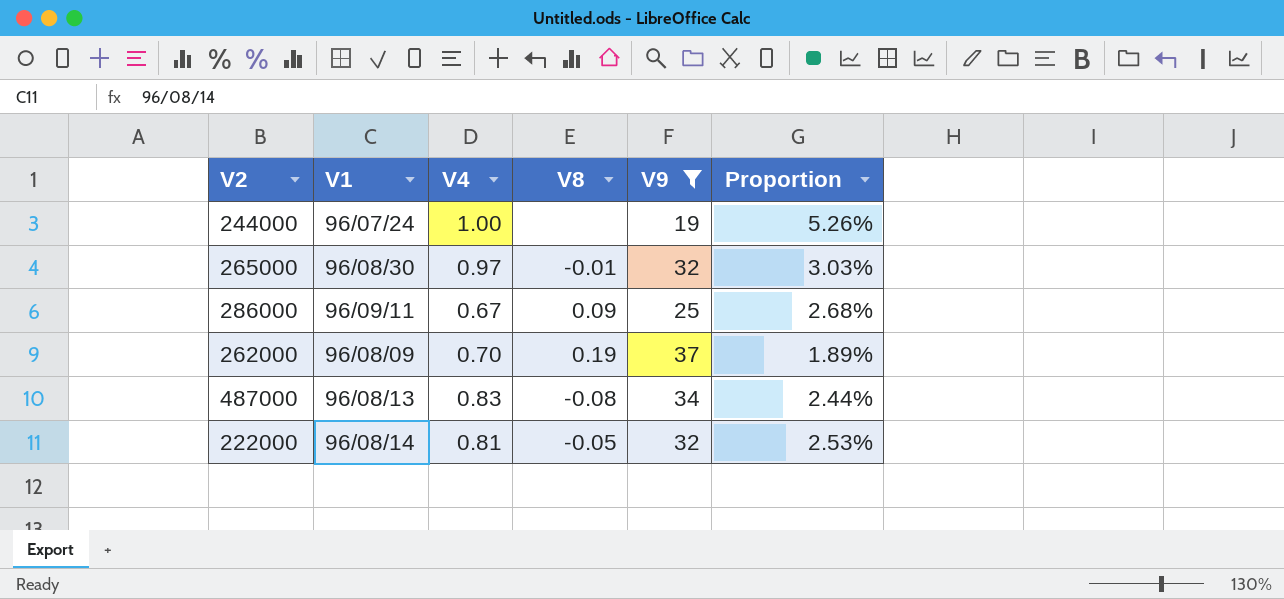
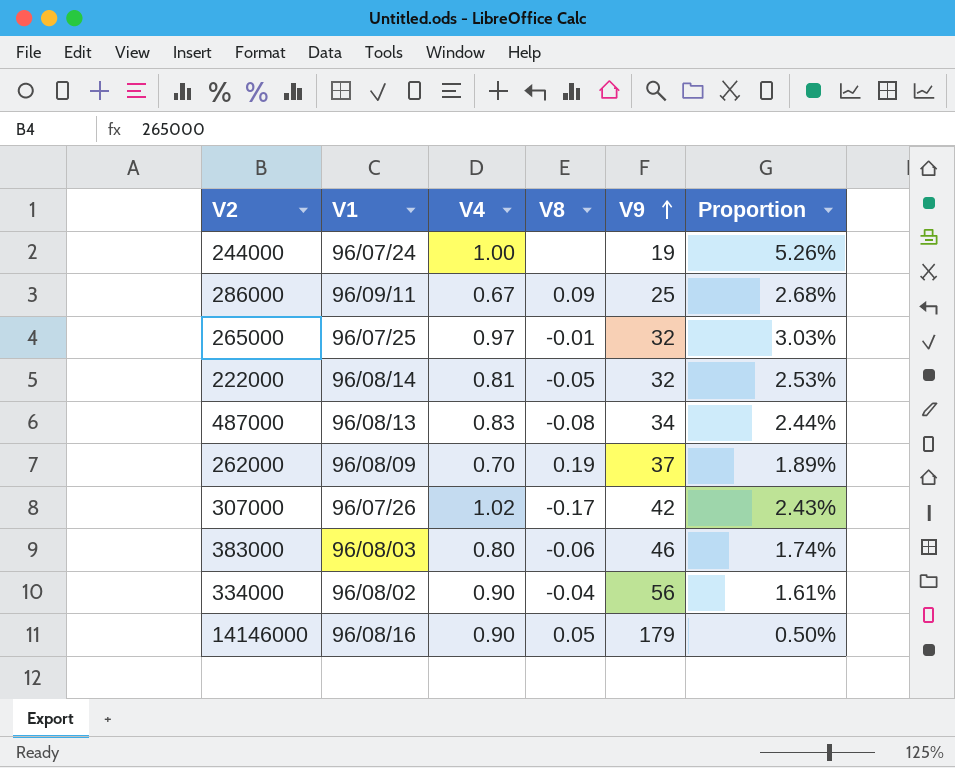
filter: V9 <= 37 -> none
row order: none -> V9 ascending
265000 | V1: 96/08/30 -> 96/07/25

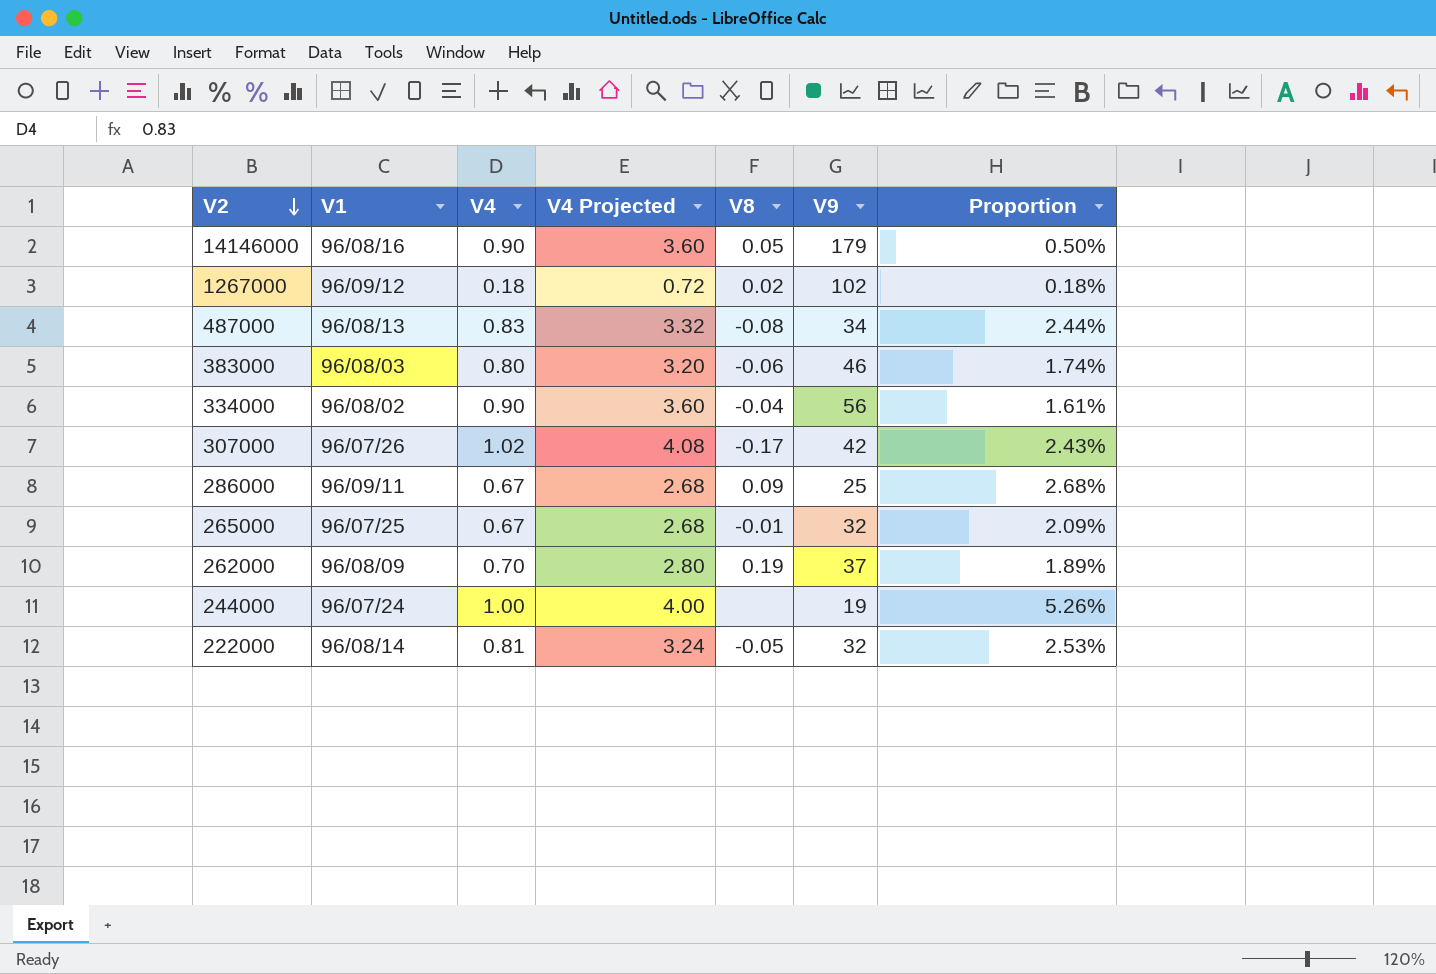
row order: V9 ascending -> V2 descending
column V4 Projected | formula: none -> [V4] * 4
row 1267000: none -> 96/09/12 | 0.18 | 0.72 | 0.02 | 102 | 0.18%
265000 | V4: 0.97 -> 0.67
265000 | Proportion: 3.03% -> 2.09%

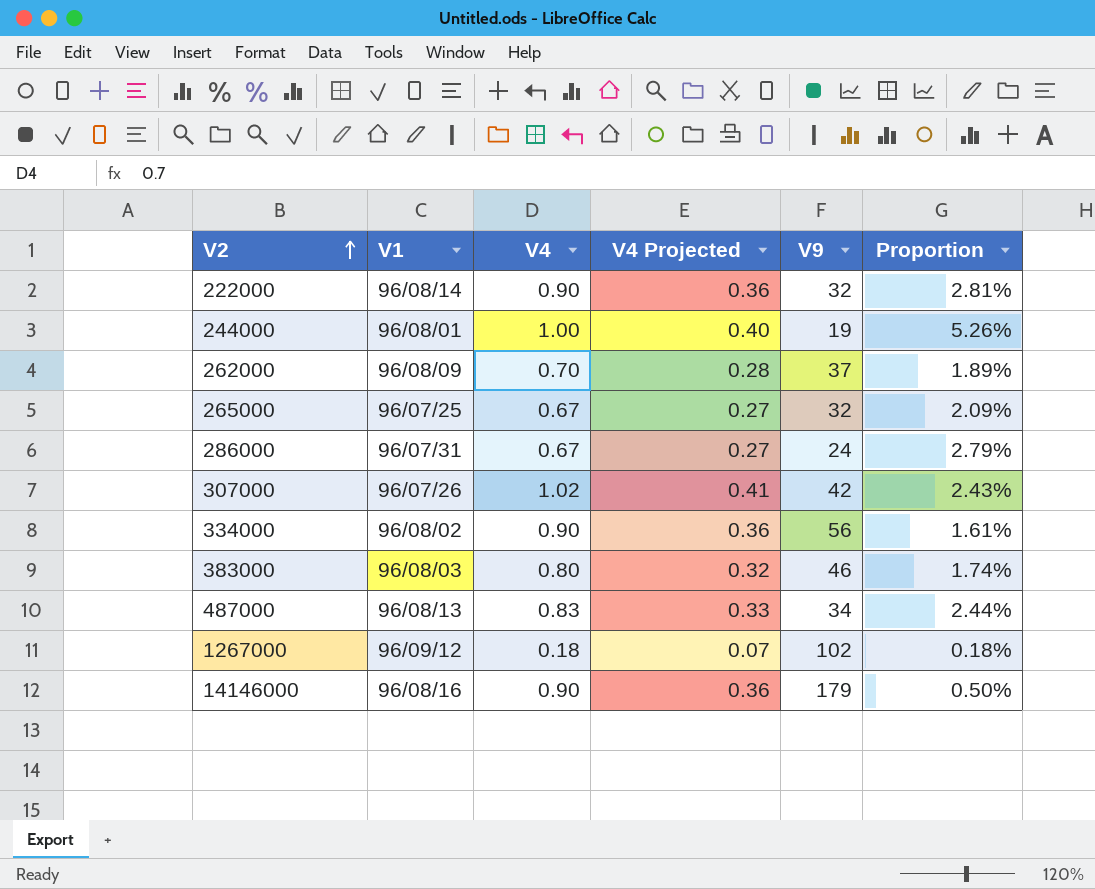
row order: V2 descending -> V2 ascending
column V8 | position: 5 -> none
column V4 Projected | formula: [V4] * 4 -> [V4] * 0.4
222000 | V4: 0.81 -> 0.90
222000 | Proportion: 2.53% -> 2.81%
244000 | V1: 96/07/24 -> 96/08/01
286000 | V1: 96/09/11 -> 96/07/31
286000 | V9: 25 -> 24
286000 | Proportion: 2.68% -> 2.79%

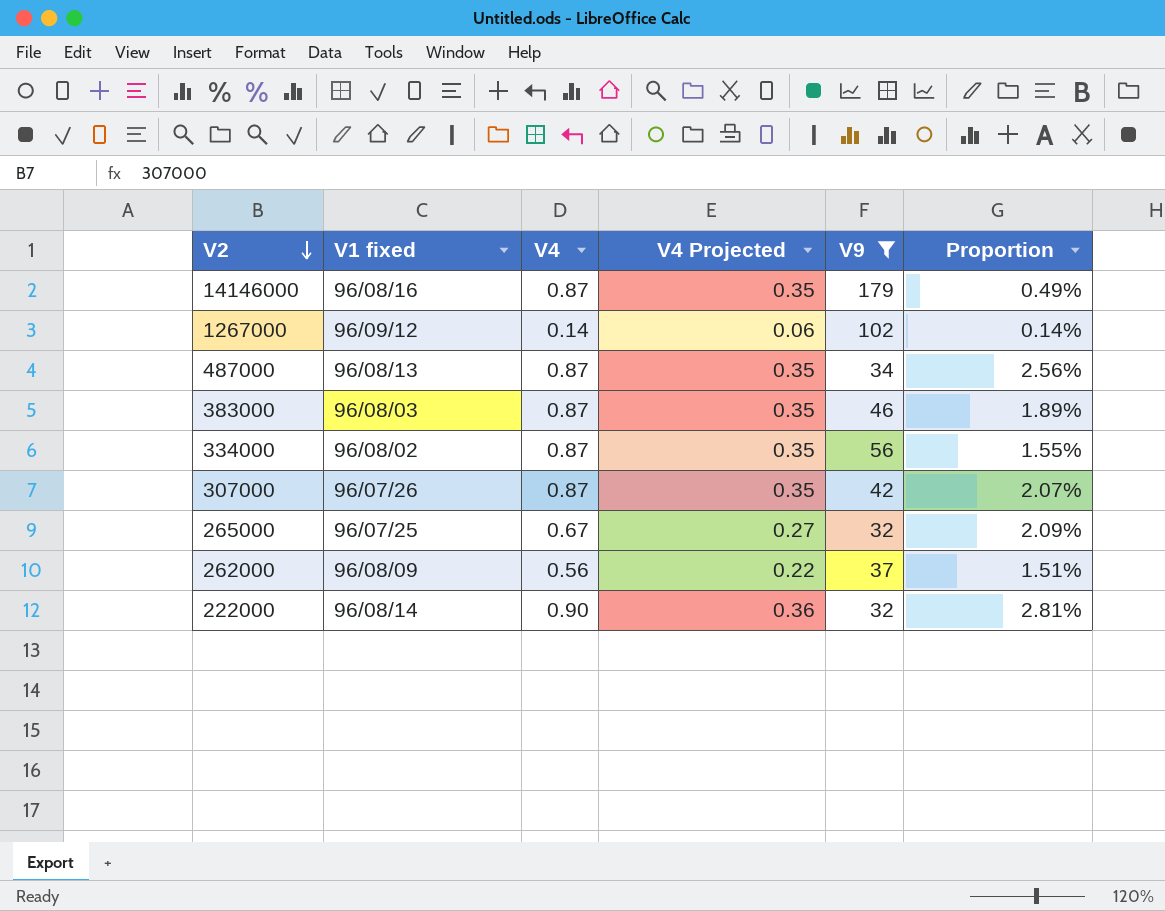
filter: none -> V9 >= 32
row order: V2 ascending -> V2 descending
column name: V1 -> V1 fixed
14146000 | V4: 0.90 -> 0.87
14146000 | V4 Projected: 0.36 -> 0.35
14146000 | Proportion: 0.50% -> 0.49%
1267000 | V4: 0.18 -> 0.14
1267000 | V4 Projected: 0.07 -> 0.06
1267000 | Proportion: 0.18% -> 0.14%
487000 | V4: 0.83 -> 0.87
487000 | V4 Projected: 0.33 -> 0.35
487000 | Proportion: 2.44% -> 2.56%
383000 | V4: 0.80 -> 0.87
383000 | V4 Projected: 0.32 -> 0.35
383000 | Proportion: 1.74% -> 1.89%
334000 | V4: 0.90 -> 0.87
334000 | V4 Projected: 0.36 -> 0.35
334000 | Proportion: 1.61% -> 1.55%
307000 | V4: 1.02 -> 0.87
307000 | V4 Projected: 0.41 -> 0.35
307000 | Proportion: 2.43% -> 2.07%
262000 | V4: 0.70 -> 0.56
262000 | V4 Projected: 0.28 -> 0.22
262000 | Proportion: 1.89% -> 1.51%

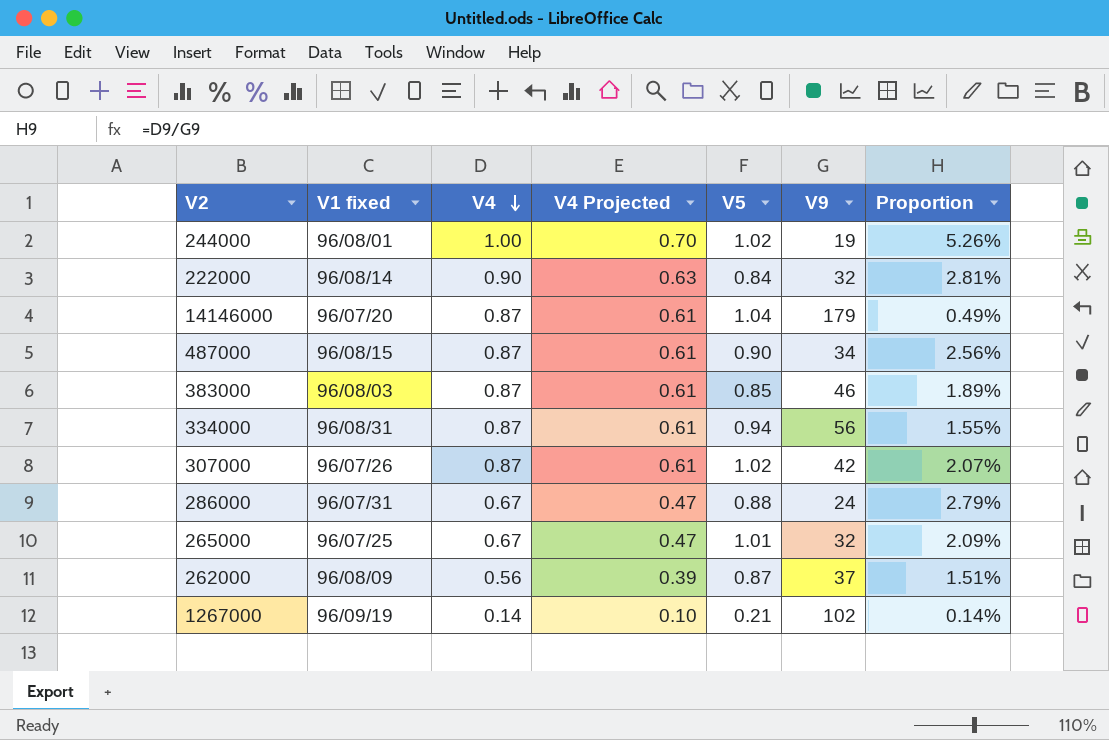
filter: V9 >= 32 -> none
row order: V2 descending -> V4 descending
column V4 Projected | formula: [V4] * 0.4 -> [V4] * 0.7
column V5 | position: none -> 5
14146000 | V1 fixed: 96/08/16 -> 96/07/20
487000 | V1 fixed: 96/08/13 -> 96/08/15
334000 | V1 fixed: 96/08/02 -> 96/08/31
1267000 | V1 fixed: 96/09/12 -> 96/09/19

